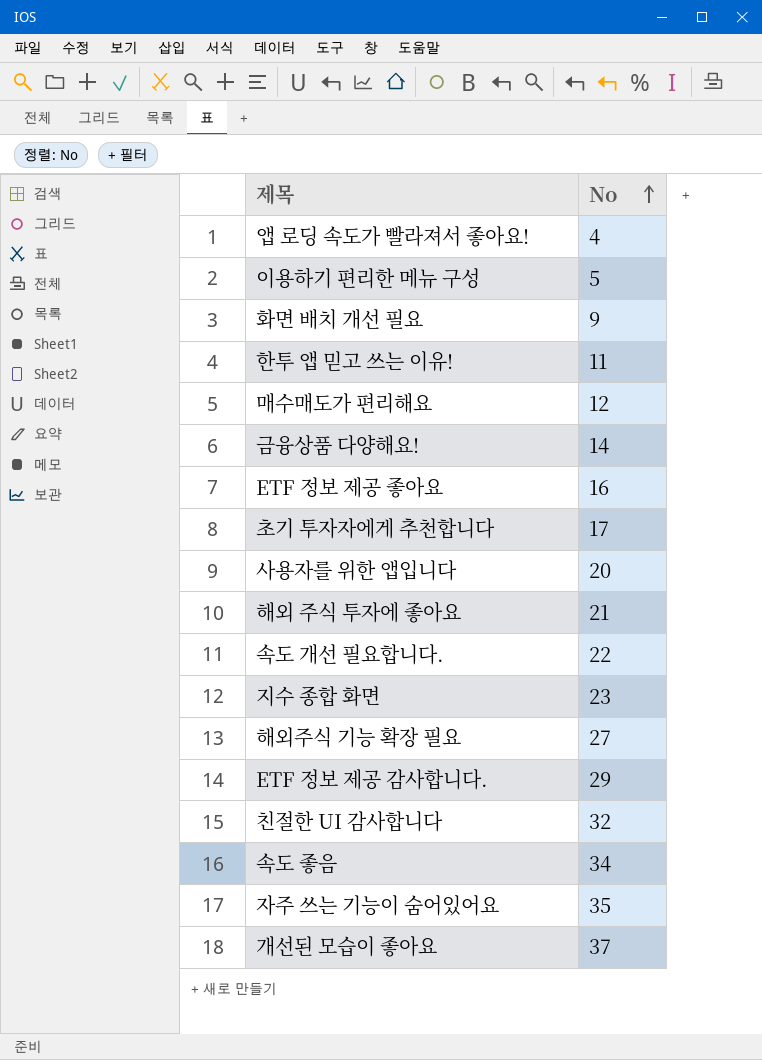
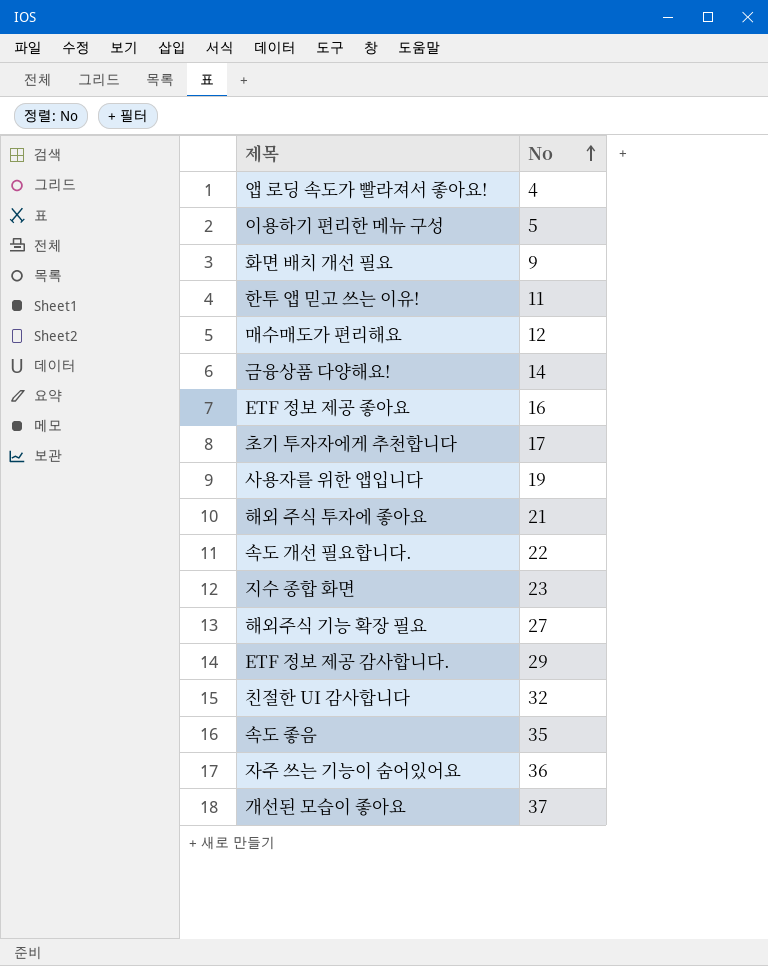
사용자를 위한 앱입니다 | No: 20 -> 19
속도 좋음 | No: 34 -> 35
자주 쓰는 기능이 숨어있어요 | No: 35 -> 36

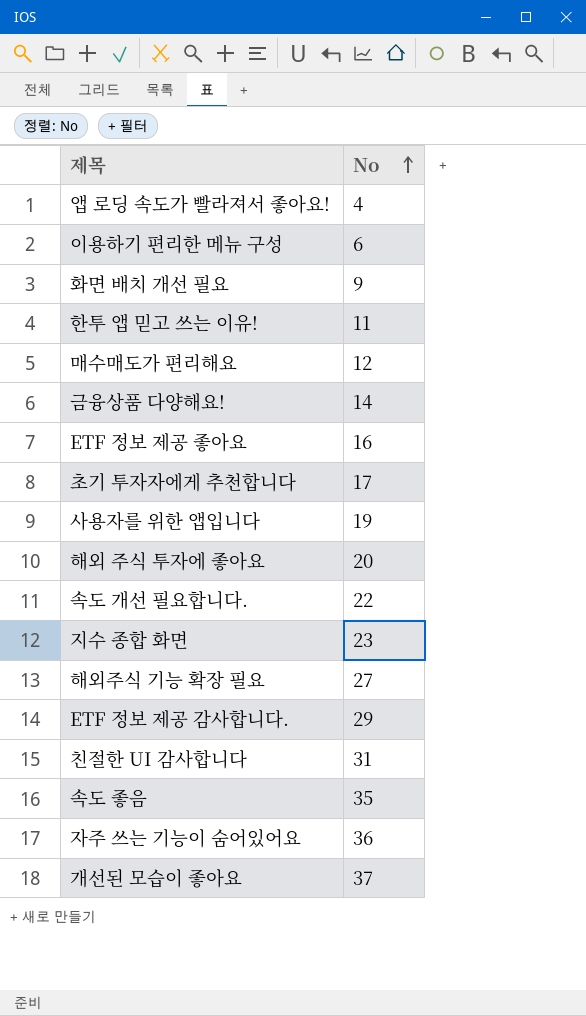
이용하기 편리한 메뉴 구성 | No: 5 -> 6
해외 주식 투자에 좋아요 | No: 21 -> 20
친절한 UI 감사합니다 | No: 32 -> 31

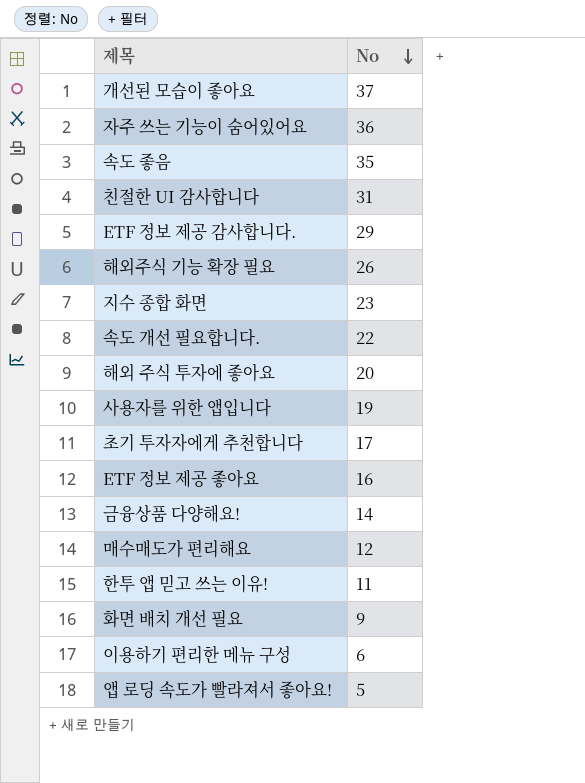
row order: No ascending -> No descending
해외주식 기능 확장 필요 | No: 27 -> 26
앱 로딩 속도가 빨라져서 좋아요! | No: 4 -> 5

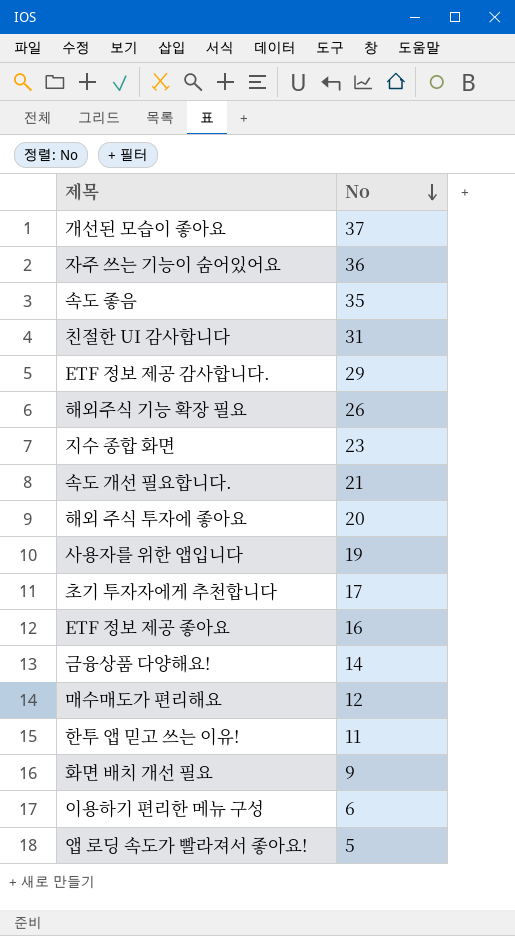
속도 개선 필요합니다. | No: 22 -> 21

